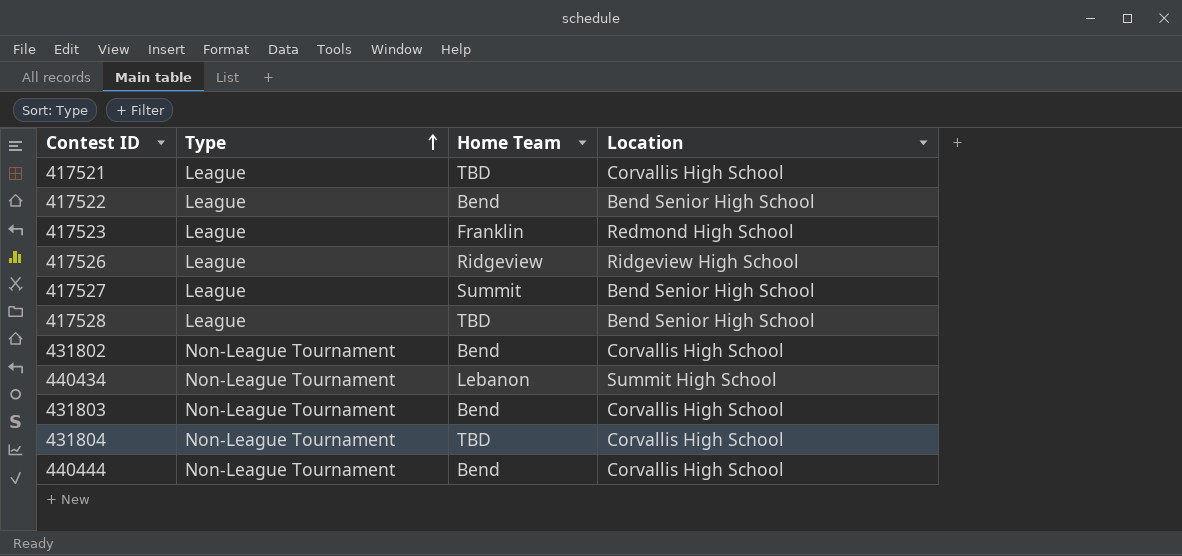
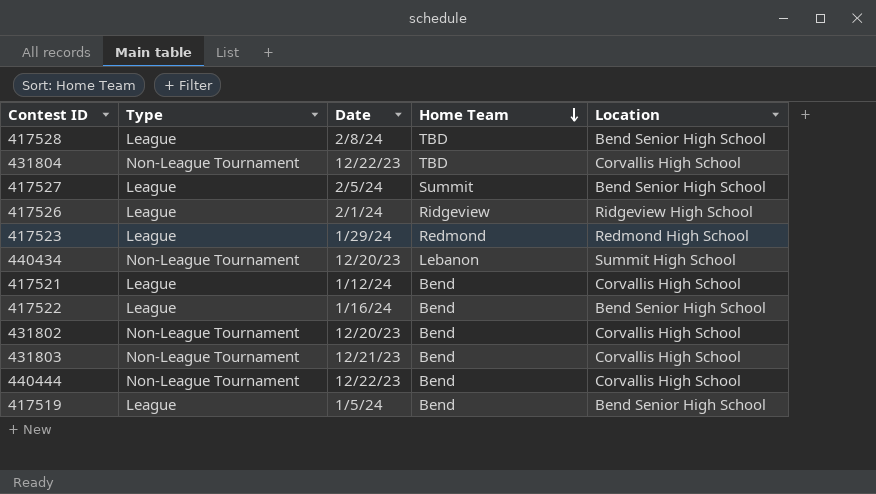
row order: Type ascending -> Home Team descending
column Date | position: none -> 3
417523 | Home Team: Franklin -> Redmond
417521 | Home Team: TBD -> Bend
row 417519: none -> League | 1/5/24 | Bend | Bend Senior High School

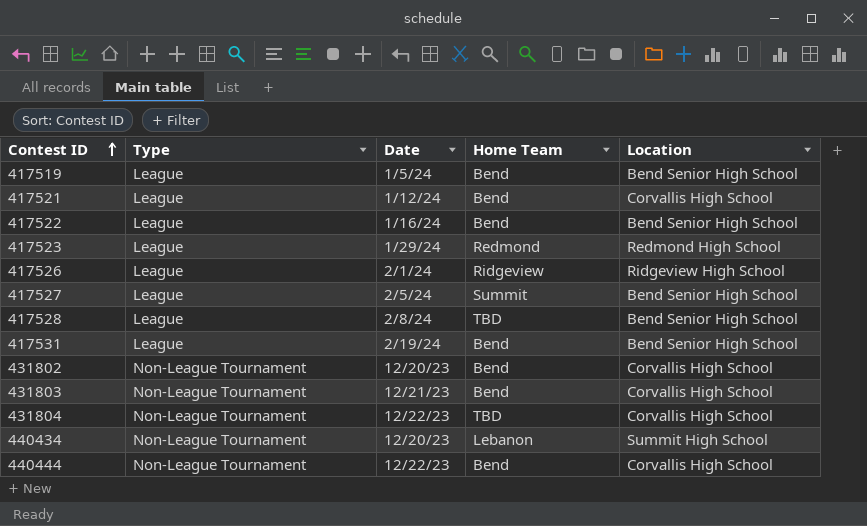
row order: Home Team descending -> Contest ID ascending
row 417531: none -> League | 2/19/24 | Bend | Bend Senior High School

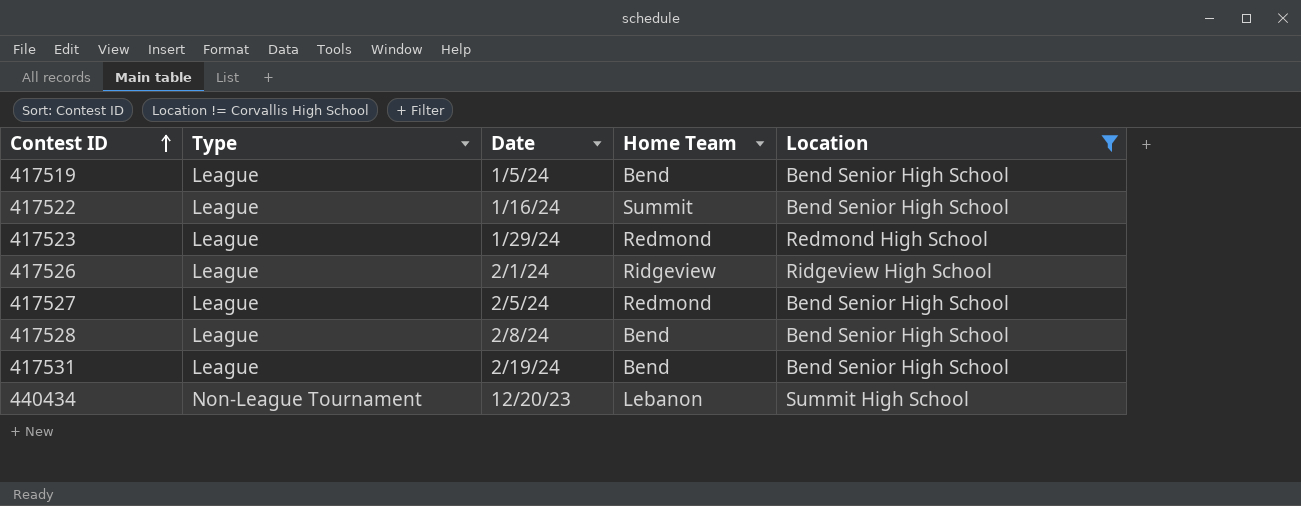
filter: none -> Location != Corvallis High School
417522 | Home Team: Bend -> Summit
417527 | Home Team: Summit -> Redmond
417528 | Home Team: TBD -> Bend

